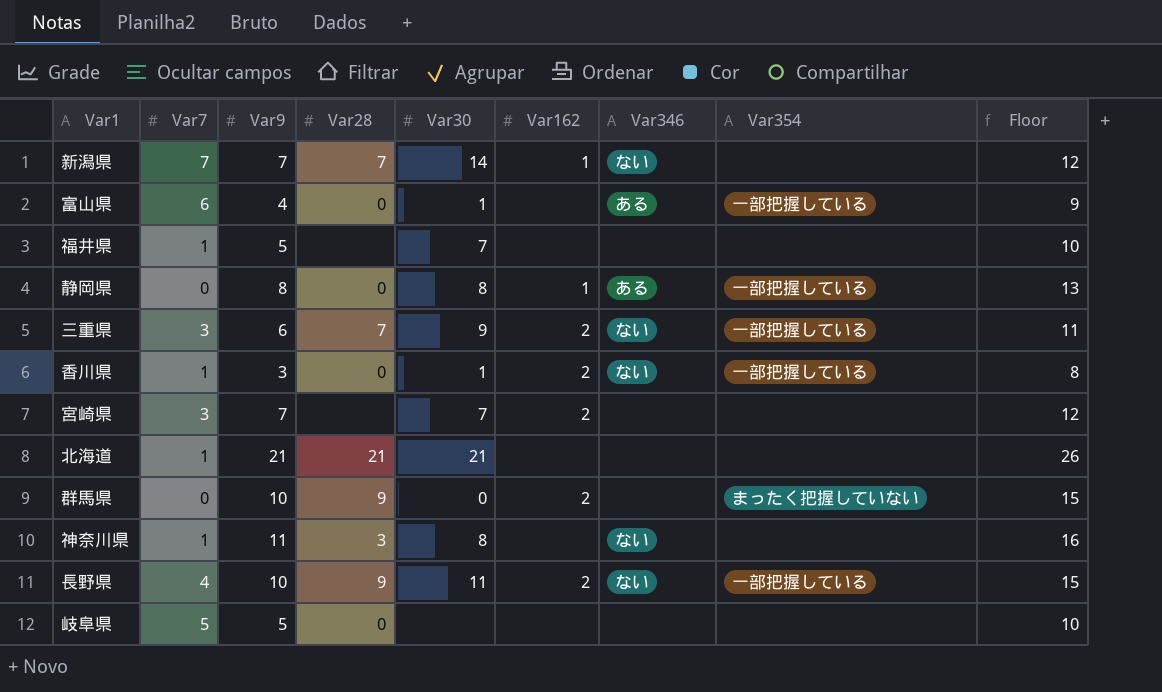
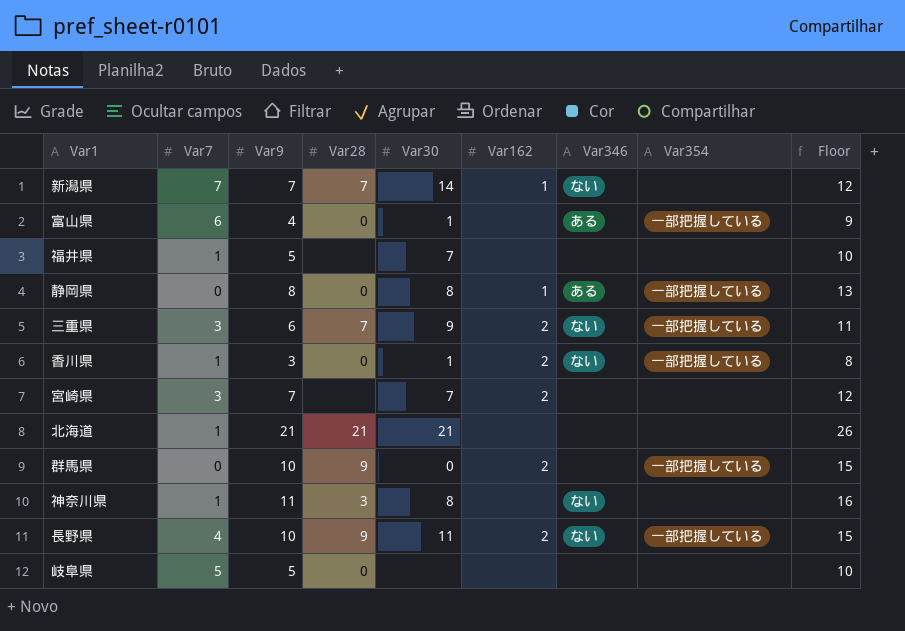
群馬県 | Var354: まったく把握していない -> 一部把握している

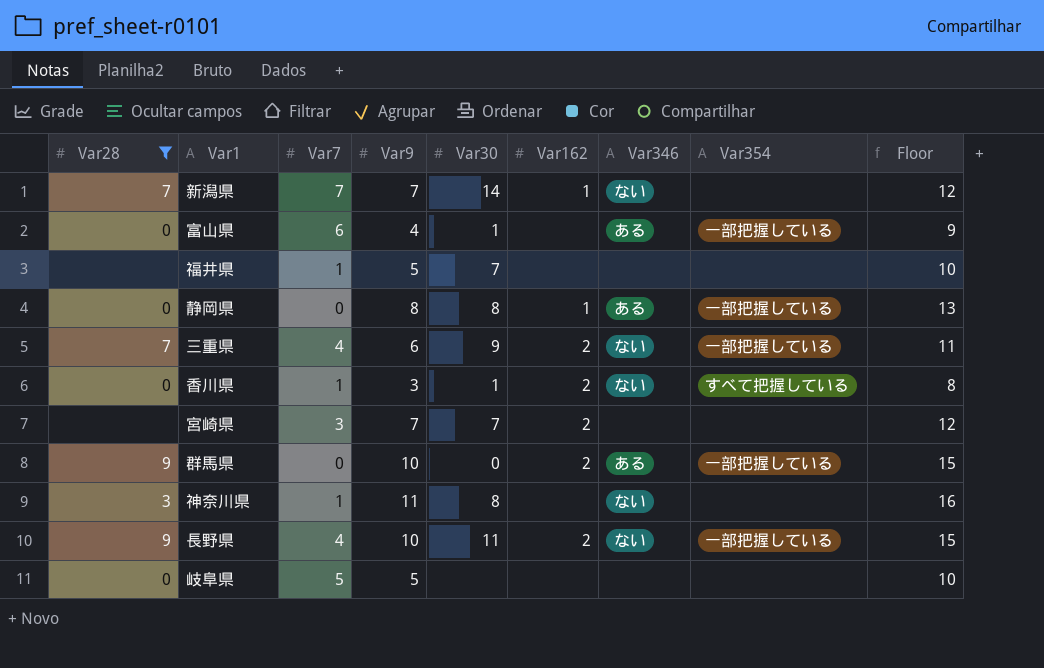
filter: none -> Var28 != 21
column Var28 | position: 4 -> 1
三重県 | Var7: 3 -> 4
香川県 | Var354: 一部把握している -> すべて把握している
群馬県 | Var346: none -> ある

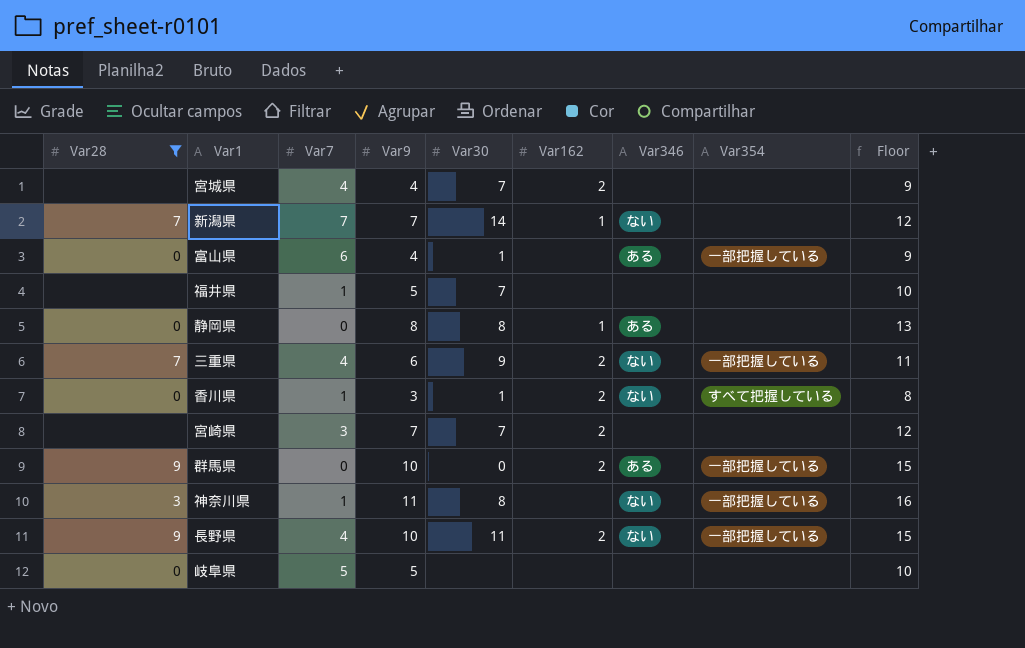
row 宮城県: none -> none | 4 | 4 | 7 | 2 | none | none | 9
静岡県 | Var354: 一部把握している -> none
神奈川県 | Var354: none -> 一部把握している

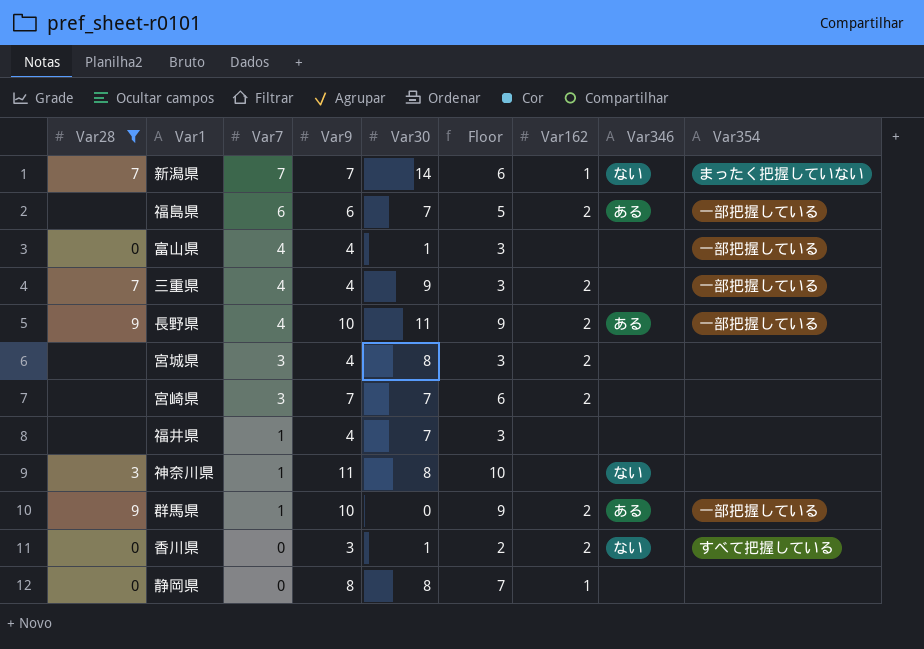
row order: none -> Var7 descending
column Floor | formula: [Var9] + 5 -> [Var9] - 1
column Floor | position: 9 -> 6
row 岐阜県: 0 | 5 | 5 | none | none | none | none | 10 -> none
新潟県 | Var354: none -> まったく把握していない
row 福島県: none -> none | 6 | 6 | 7 | 5 | 2 | ある | 一部把握している
富山県 | Var7: 6 -> 4
富山県 | Var346: ある -> none
三重県 | Var9: 6 -> 4
三重県 | Var346: ない -> none
長野県 | Var346: ない -> ある
宮城県 | Var7: 4 -> 3
宮城県 | Var30: 7 -> 8
福井県 | Var9: 5 -> 4
神奈川県 | Var354: 一部把握している -> none
群馬県 | Var7: 0 -> 1
香川県 | Var7: 1 -> 0
静岡県 | Var346: ある -> none

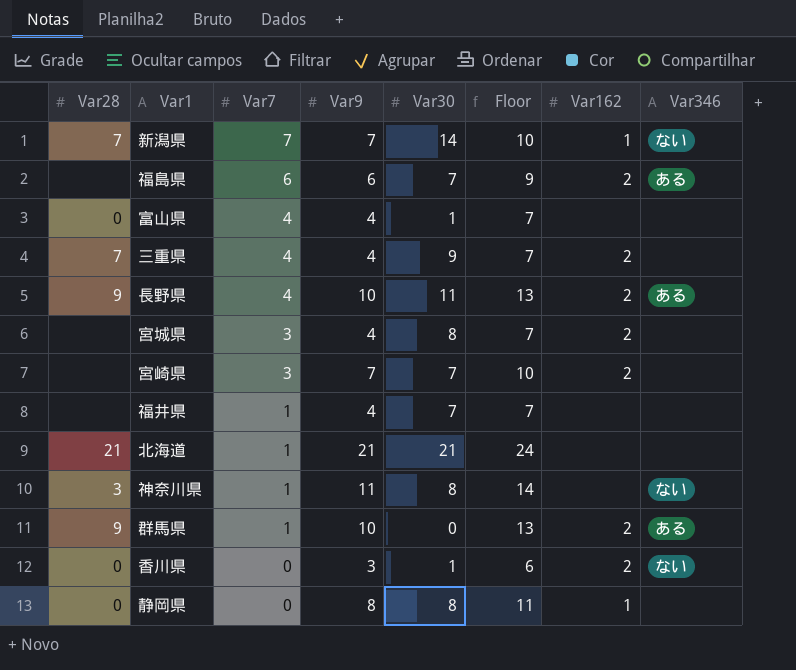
filter: Var28 != 21 -> none
column Var354 | position: 9 -> none
column Floor | formula: [Var9] - 1 -> [Var9] + 3

